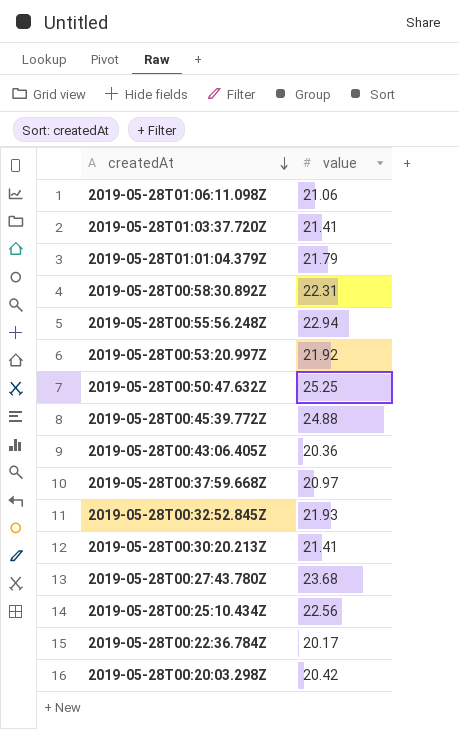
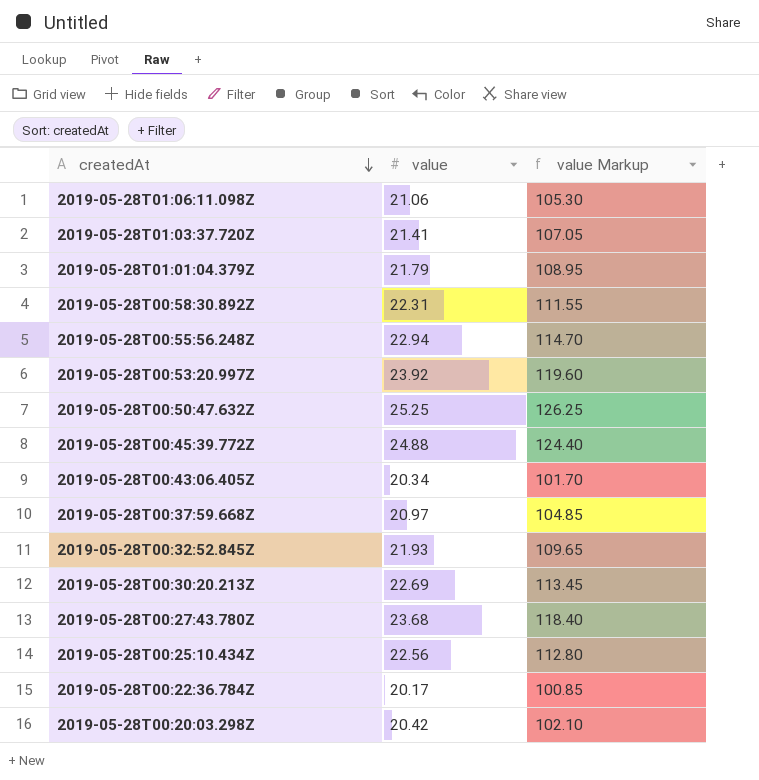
column value Markup | formula: none -> [value] * 5
2019-05-28T00:53:20.997Z | value: 21.92 -> 23.92
2019-05-28T00:43:06.405Z | value: 20.36 -> 20.34
2019-05-28T00:30:20.213Z | value: 21.41 -> 22.69

